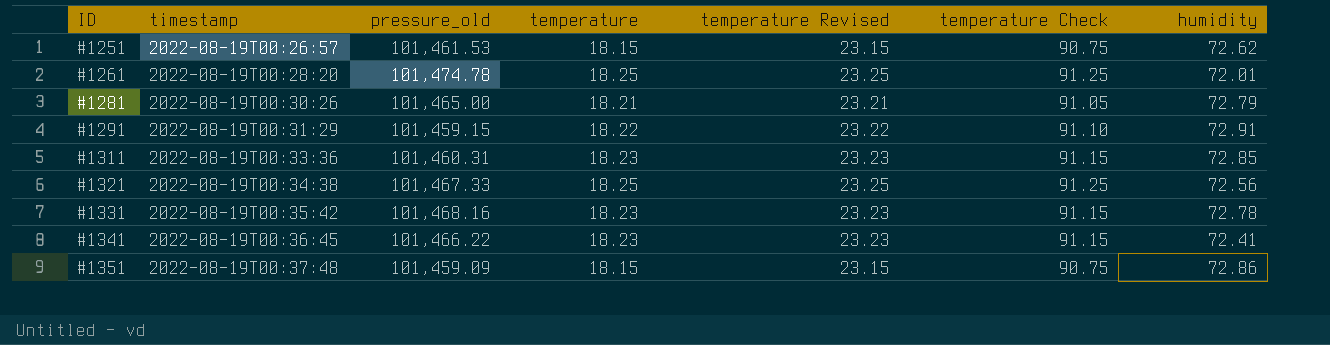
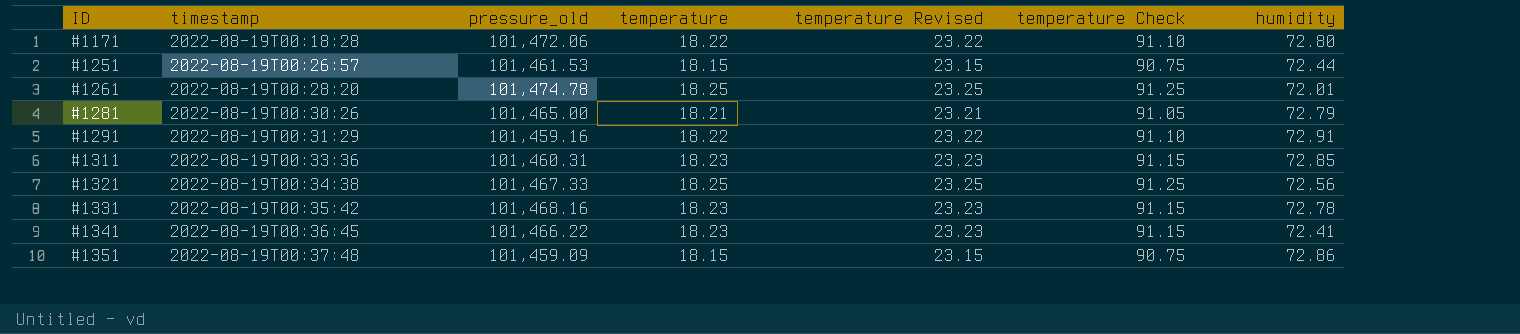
row #1171: none -> 2022-08-19T00:18:28 | 101,472.06 | 18.22 | 23.22 | 91.10 | 72.80
#1251 | humidity: 72.62 -> 72.44
#1291 | pressure_old: 101,459.15 -> 101,459.16

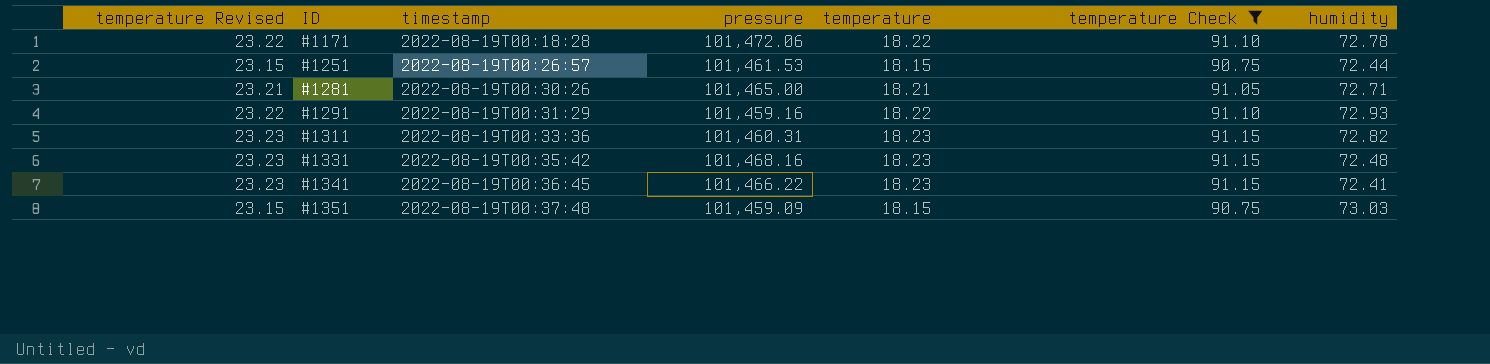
filter: none -> temperature Check != 91.25
column temperature Revised | position: 5 -> 1
column name: pressure_old -> pressure
#1171 | humidity: 72.80 -> 72.78
#1281 | humidity: 72.79 -> 72.71
#1291 | humidity: 72.91 -> 72.93
#1311 | humidity: 72.85 -> 72.82
#1331 | humidity: 72.78 -> 72.48
#1351 | humidity: 72.86 -> 73.03

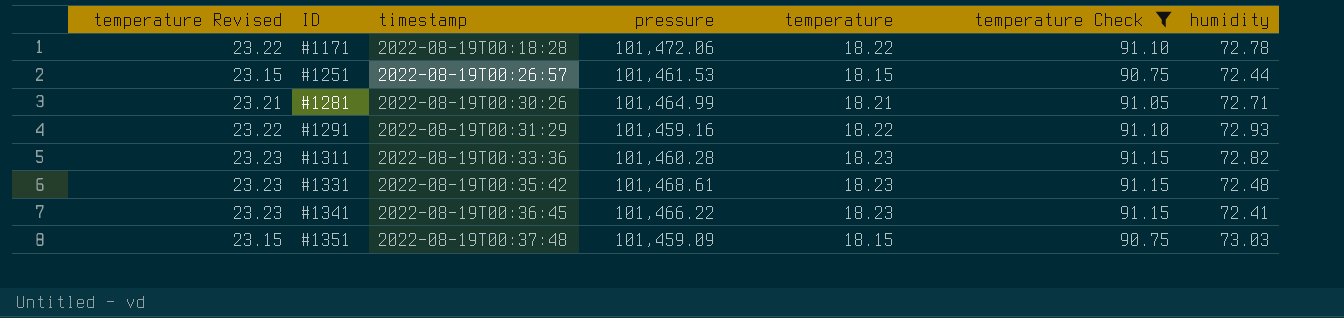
#1281 | pressure: 101,465.00 -> 101,464.99
#1311 | pressure: 101,460.31 -> 101,460.28
#1331 | pressure: 101,468.16 -> 101,468.61

